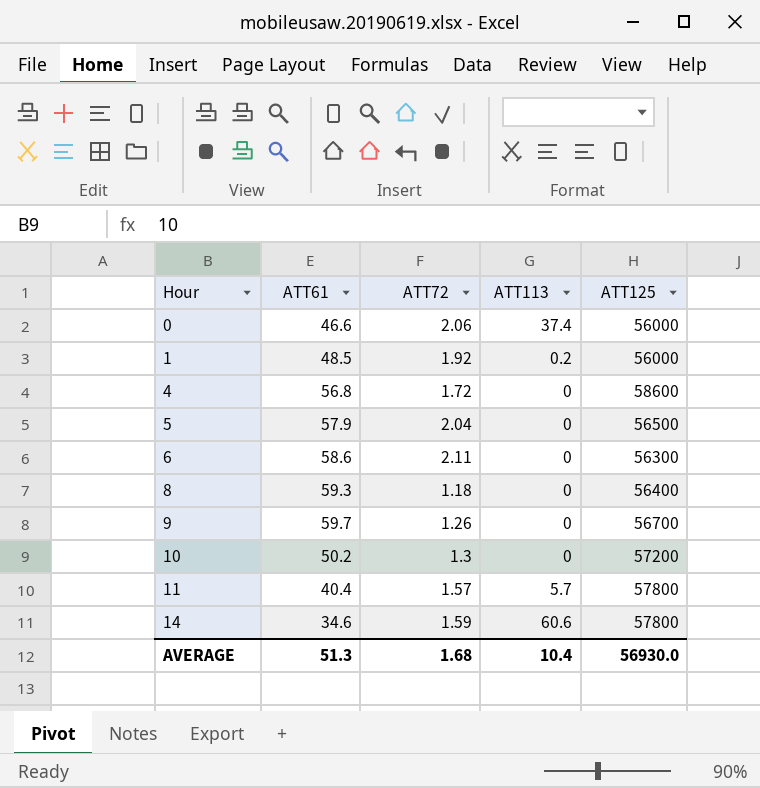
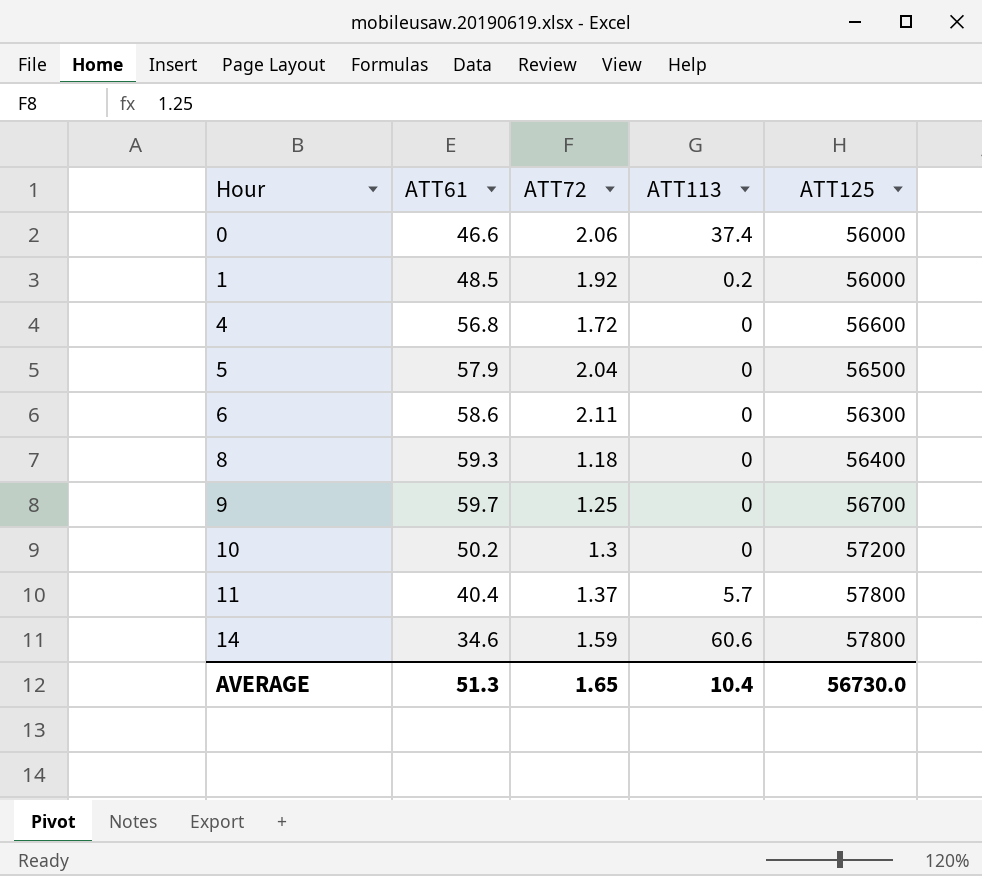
4 | ATT125: 58600 -> 56600
9 | ATT72: 1.26 -> 1.25
11 | ATT72: 1.57 -> 1.37
AVERAGE | ATT72: 1.68 -> 1.65
AVERAGE | ATT125: 56930.0 -> 56730.0

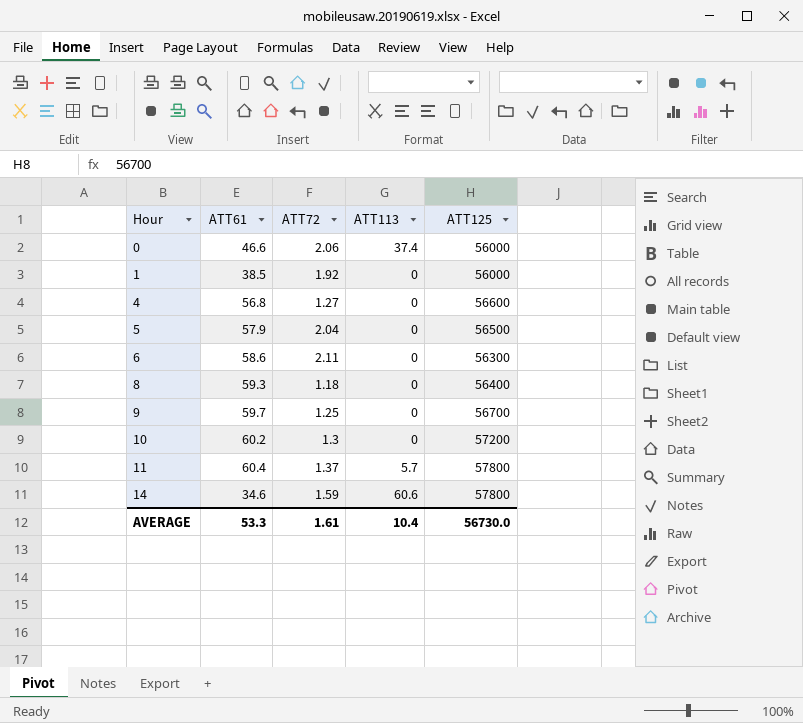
1 | ATT61: 48.5 -> 38.5
1 | ATT113: 0.2 -> 0
4 | ATT72: 1.72 -> 1.27
10 | ATT61: 50.2 -> 60.2
11 | ATT61: 40.4 -> 60.4
AVERAGE | ATT61: 51.3 -> 53.3
AVERAGE | ATT72: 1.65 -> 1.61

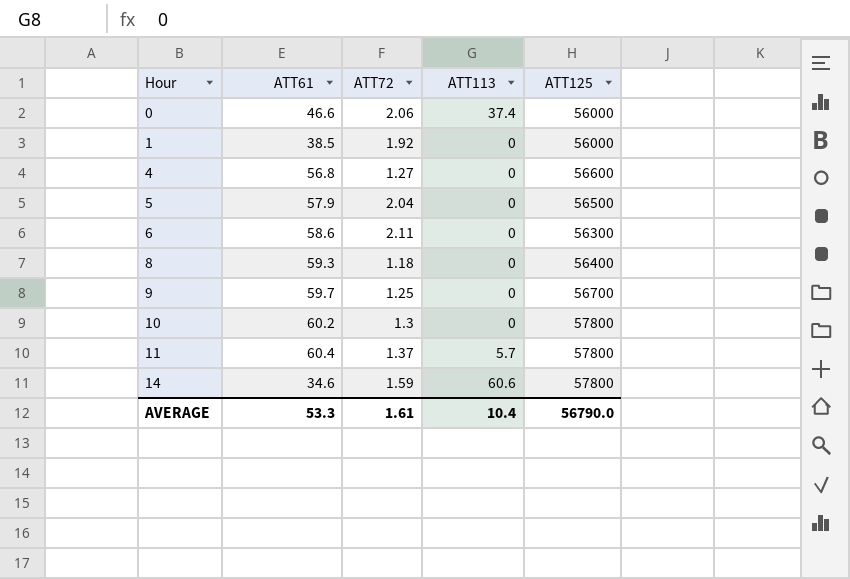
10 | ATT125: 57200 -> 57800
AVERAGE | ATT125: 56730.0 -> 56790.0

